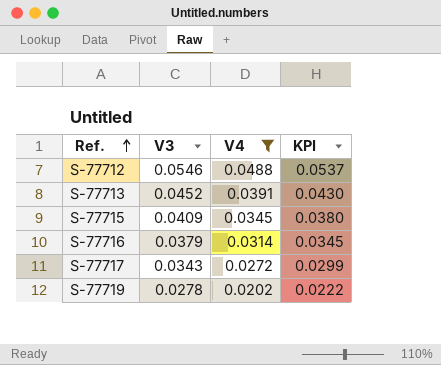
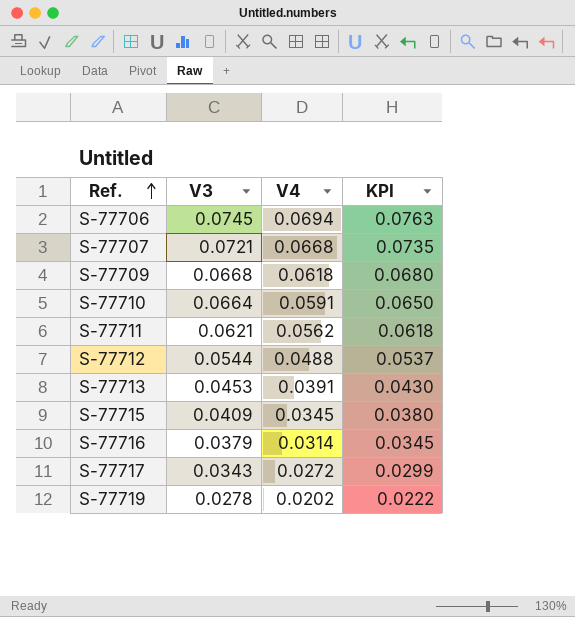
filter: V4 <= 0.0488 -> none
S-77712 | V3: 0.0546 -> 0.0544
S-77713 | V3: 0.0452 -> 0.0453

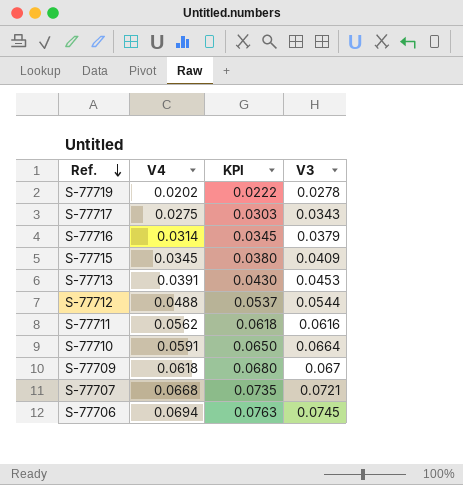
row order: Ref. ascending -> Ref. descending
column V3 | position: 2 -> 4
S-77717 | V4: 0.0272 -> 0.0275
S-77717 | KPI: 0.0299 -> 0.0303
S-77711 | V3: 0.0621 -> 0.0616
S-77709 | V3: 0.0668 -> 0.067

